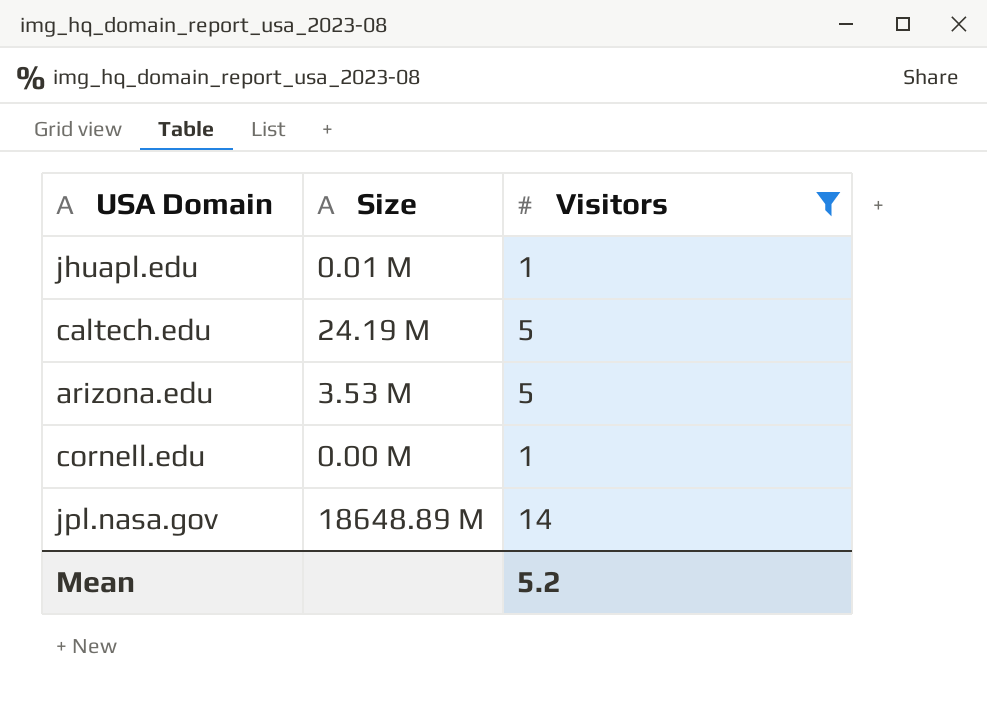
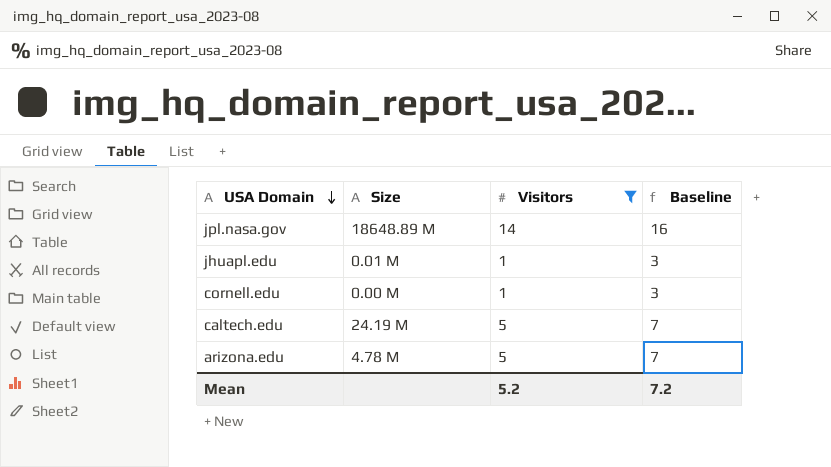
row order: none -> USA Domain descending
column Baseline | formula: none -> [Visitors] + 2
arizona.edu | Size: 3.53 M -> 4.78 M

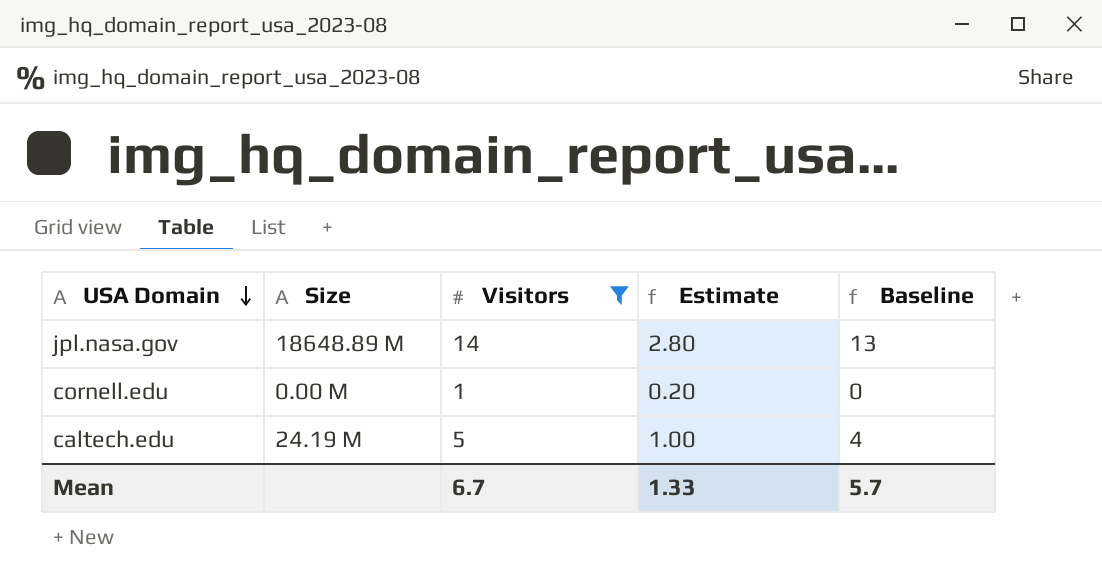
column Estimate | formula: none -> [Visitors] * 0.2
column Baseline | formula: [Visitors] + 2 -> [Visitors] - 1
row jhuapl.edu: 0.01 M | 1 | 3 -> none
row arizona.edu: 4.78 M | 5 | 7 -> none
Mean | Visitors: 5.2 -> 6.7
Mean | Baseline: 7.2 -> 5.7

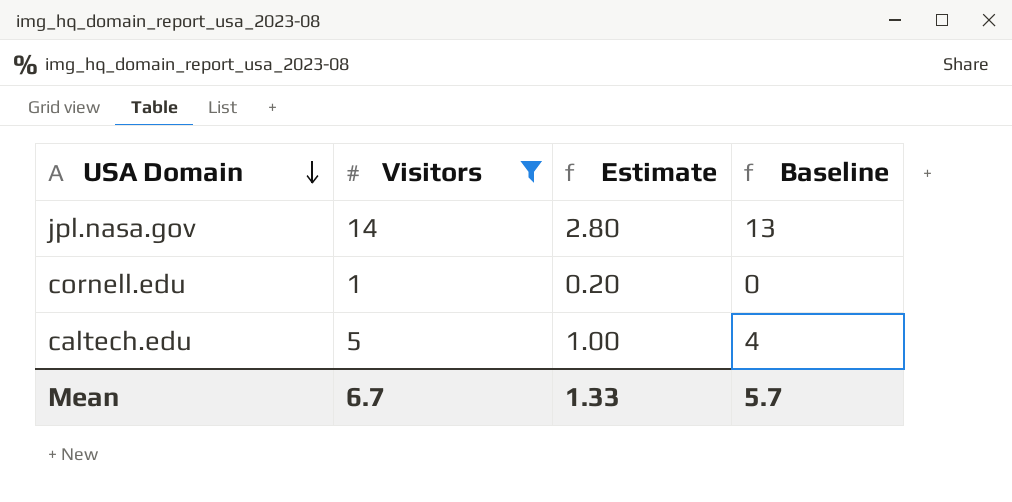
column Size | position: 2 -> none

